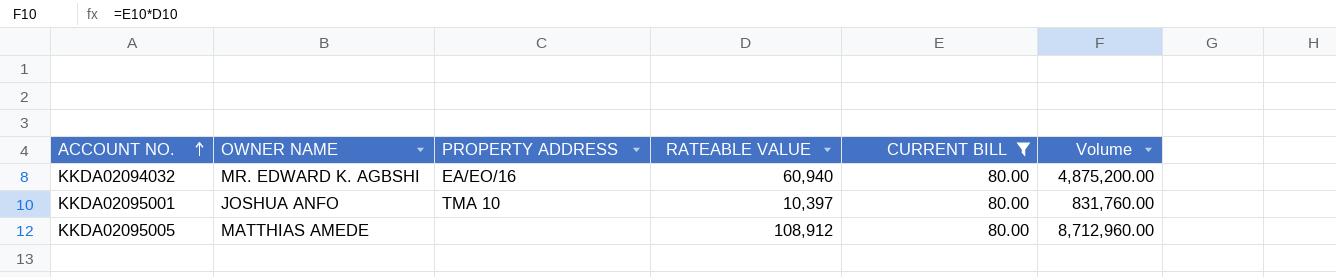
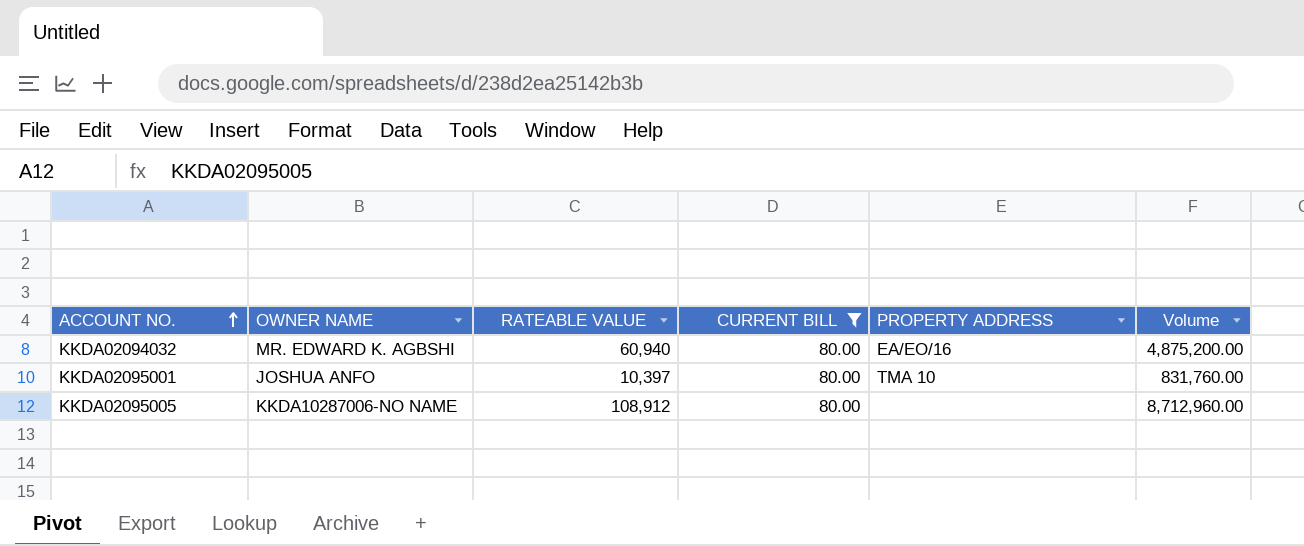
column PROPERTY ADDRESS | position: 3 -> 5
KKDA02095005 | OWNER NAME: MATTHIAS AMEDE -> KKDA10287006-NO NAME

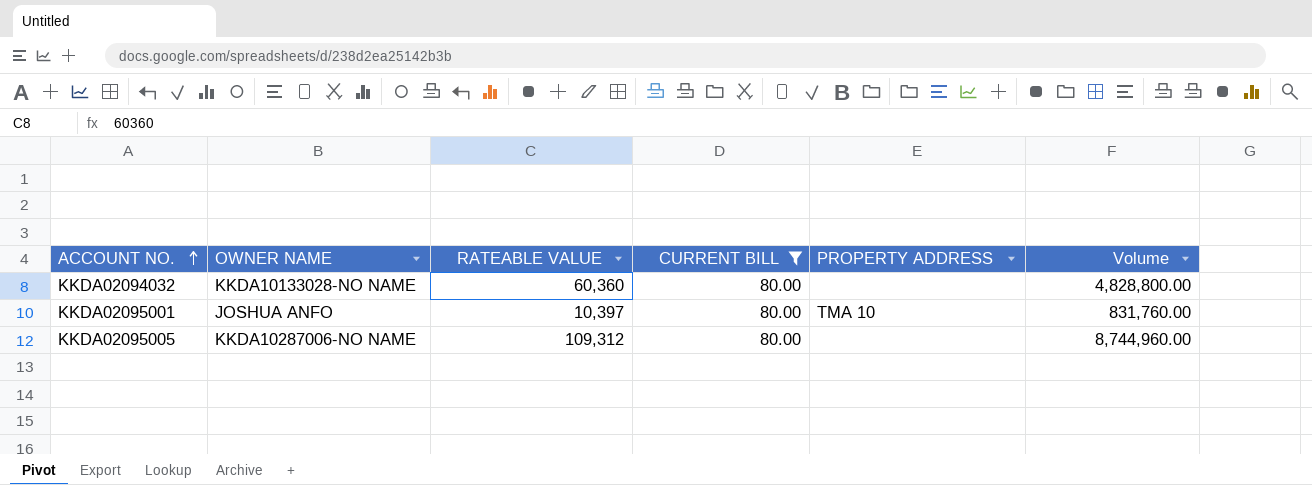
KKDA02094032 | OWNER NAME: MR. EDWARD K. AGBSHI -> KKDA10133028-NO NAME
KKDA02094032 | RATEABLE VALUE: 60,940 -> 60,360
KKDA02094032 | PROPERTY ADDRESS: EA/EO/16 -> none
KKDA02094032 | Volume: 4,875,200.00 -> 4,828,800.00
KKDA02095005 | RATEABLE VALUE: 108,912 -> 109,312
KKDA02095005 | Volume: 8,712,960.00 -> 8,744,960.00

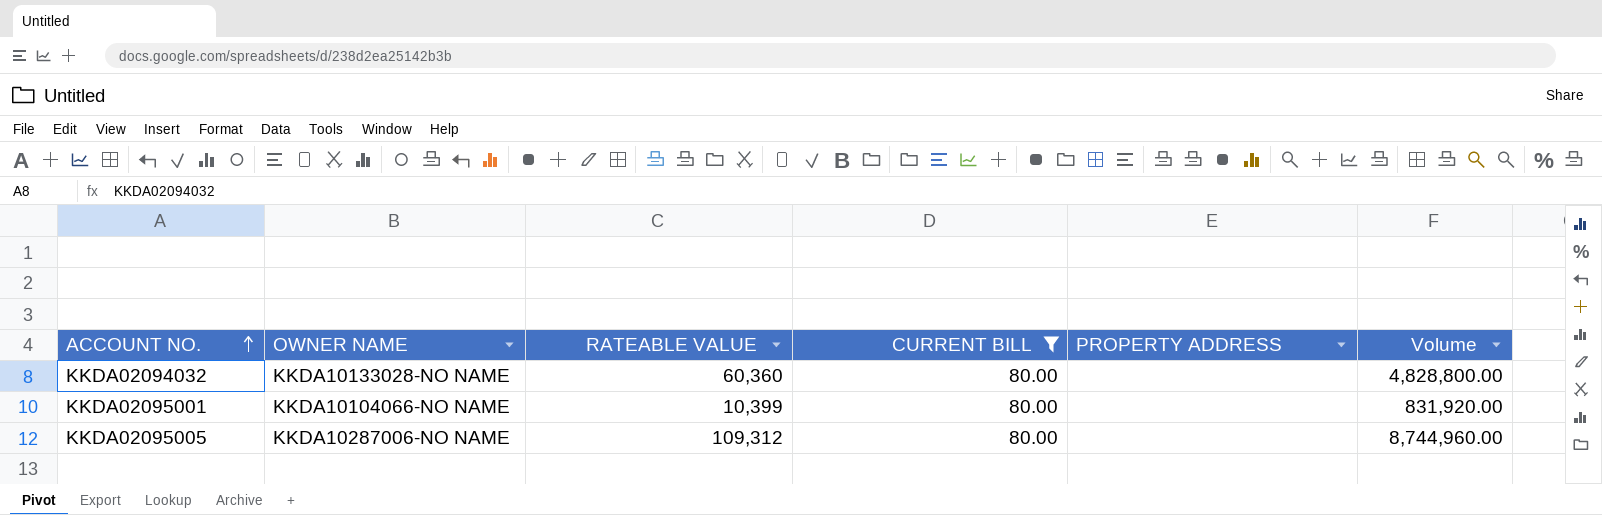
KKDA02095001 | OWNER NAME: JOSHUA ANFO -> KKDA10104066-NO NAME
KKDA02095001 | RATEABLE VALUE: 10,397 -> 10,399
KKDA02095001 | PROPERTY ADDRESS: TMA 10 -> none
KKDA02095001 | Volume: 831,760.00 -> 831,920.00

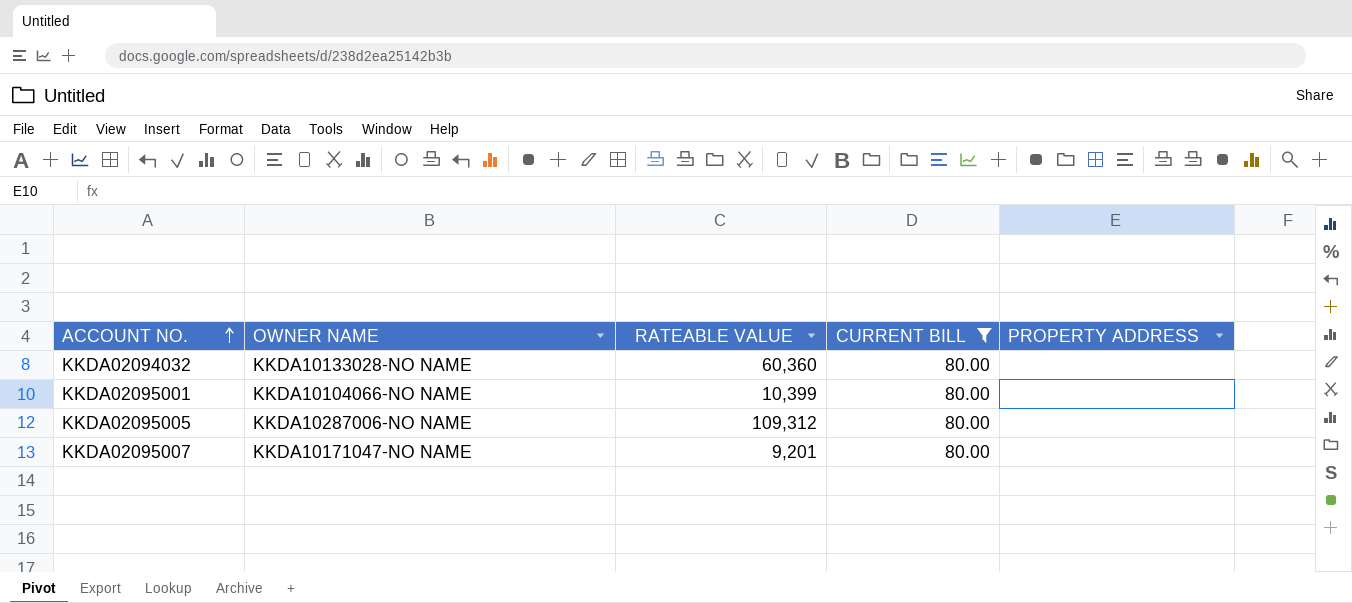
column Volume | formula: [RATEABLE VALUE] * [CURRENT BILL] -> none
row KKDA02095007: none -> KKDA10171047-NO NAME | 9,201 | 80.00 | none

